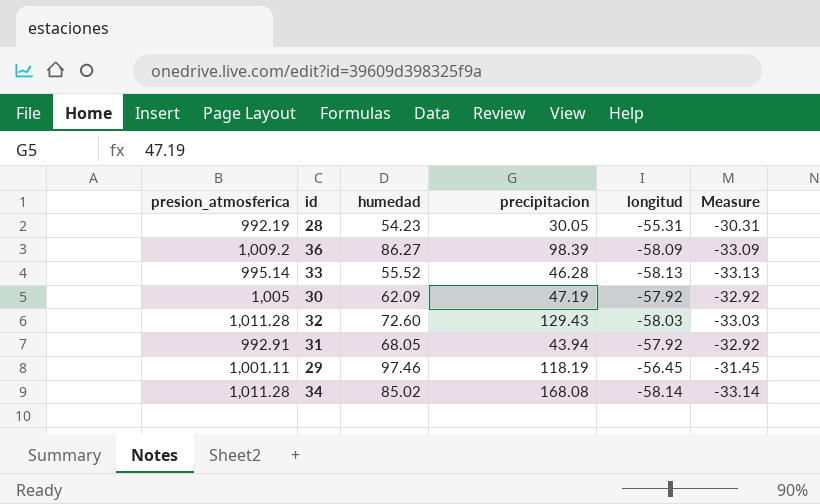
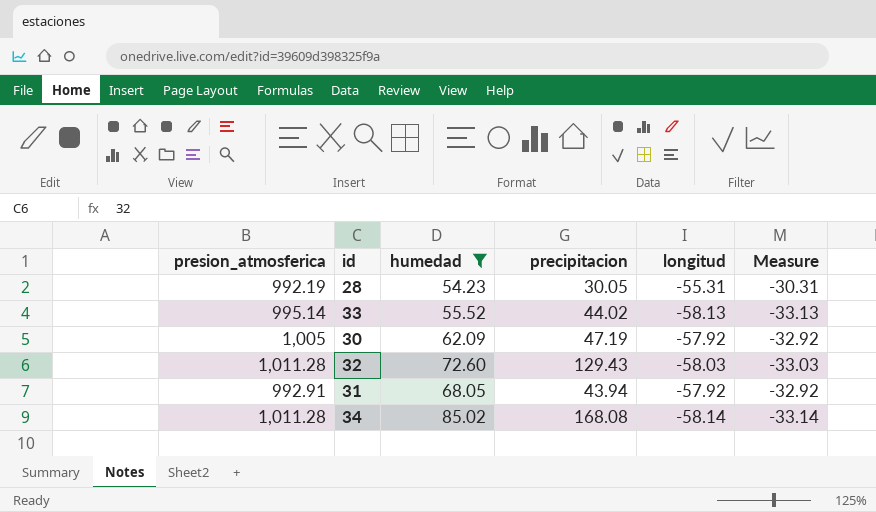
filter: none -> humedad <= 85.02
33 | precipitacion: 46.28 -> 44.02

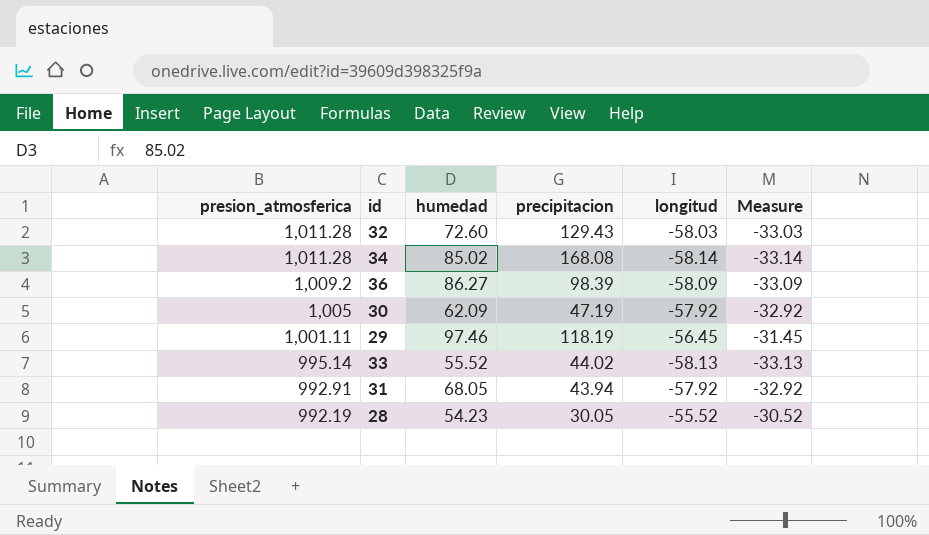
filter: humedad <= 85.02 -> none
row order: none -> presion_atmosferica descending
28 | longitud: -55.31 -> -55.52
28 | Measure: -30.31 -> -30.52

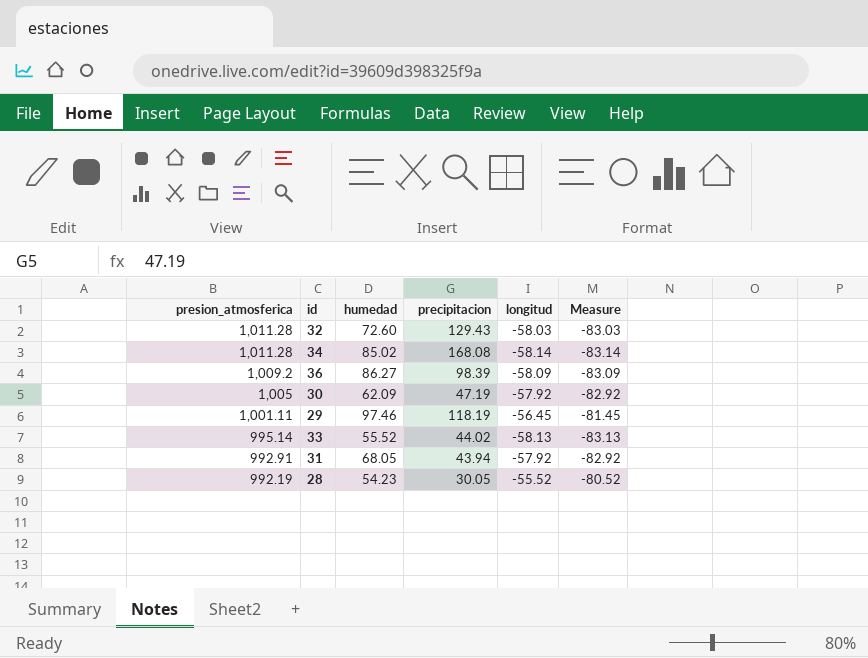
column Measure | formula: [longitud] + 25 -> [longitud] - 25

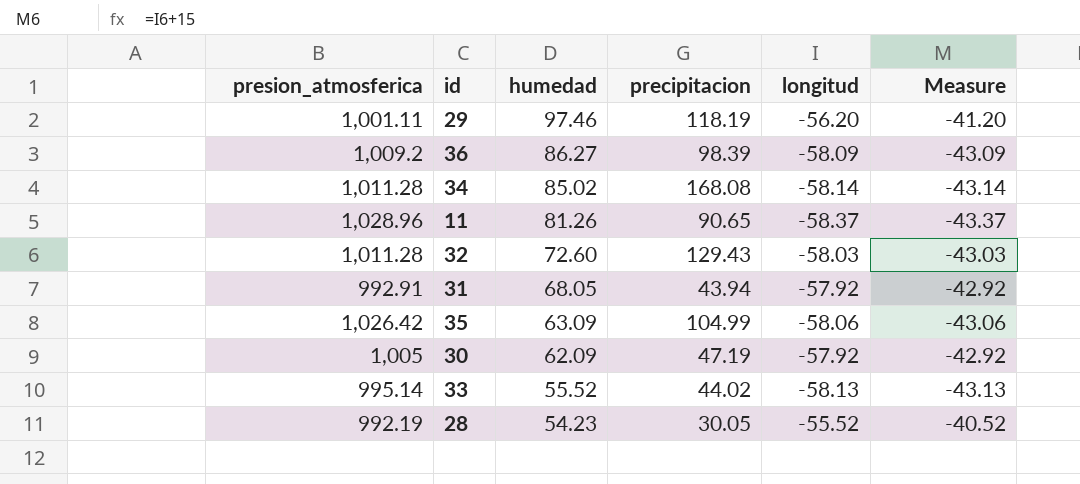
row order: presion_atmosferica descending -> humedad descending
column Measure | formula: [longitud] - 25 -> [longitud] + 15
29 | longitud: -56.45 -> -56.20
row 11: none -> 1,028.96 | 81.26 | 90.65 | -58.37 | -43.37
row 35: none -> 1,026.42 | 63.09 | 104.99 | -58.06 | -43.06

